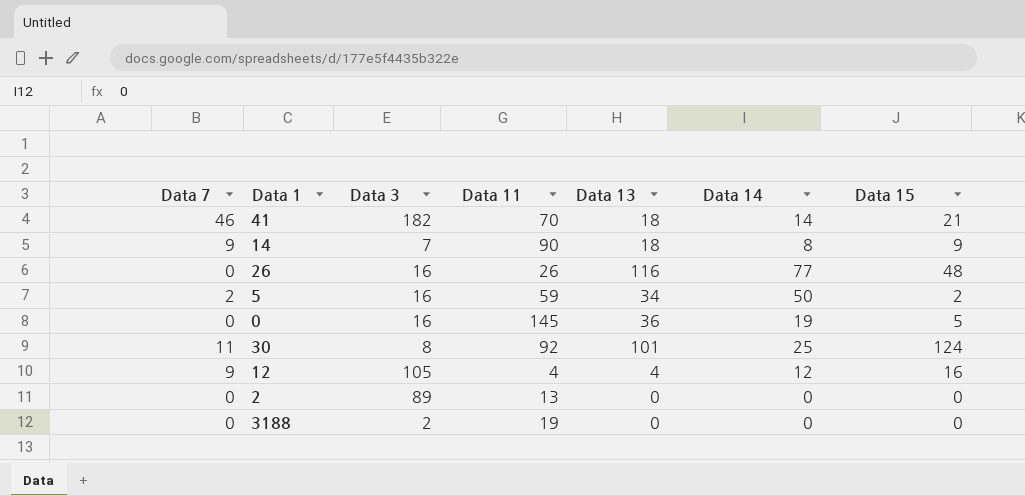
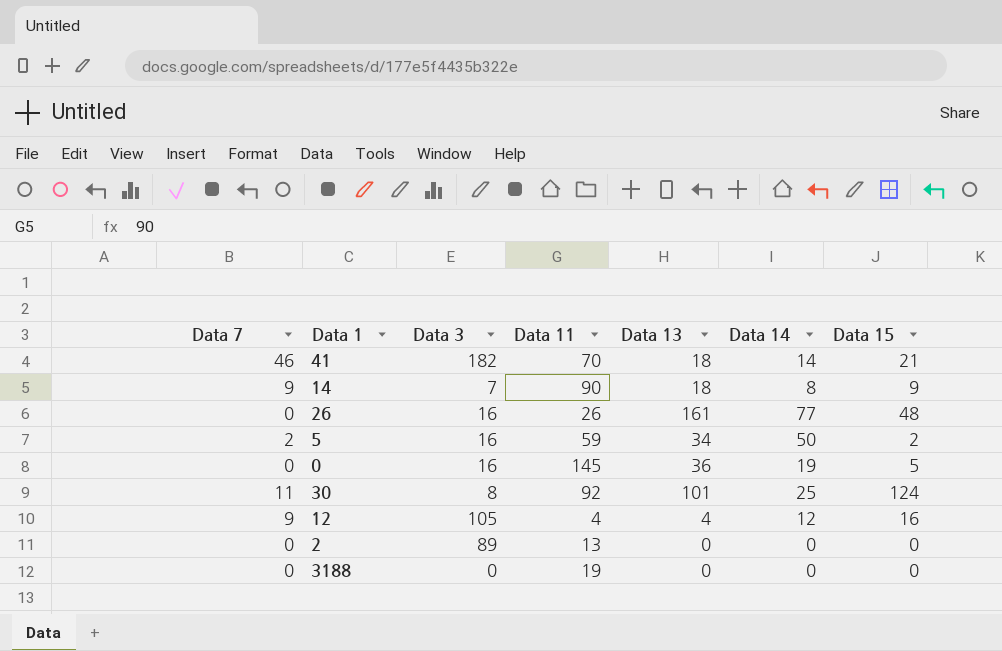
26 | Data 13: 116 -> 161
3188 | Data 3: 2 -> 0

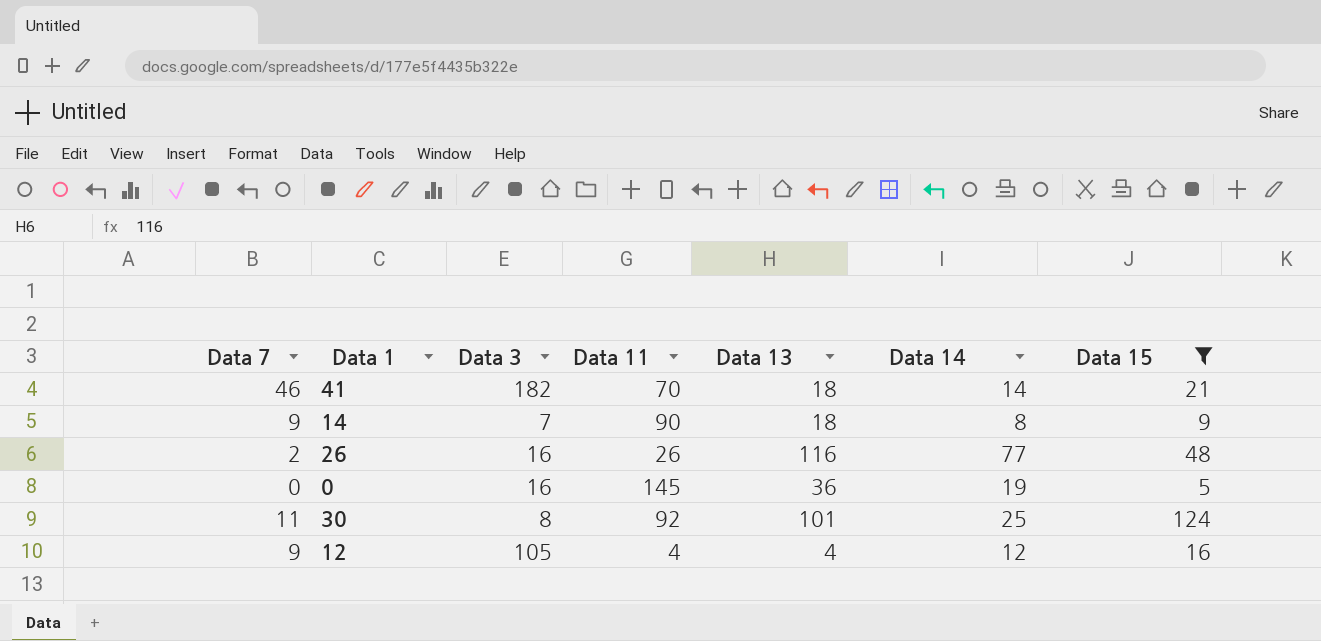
filter: none -> Data 15 >= 5
26 | Data 7: 0 -> 2
26 | Data 13: 161 -> 116

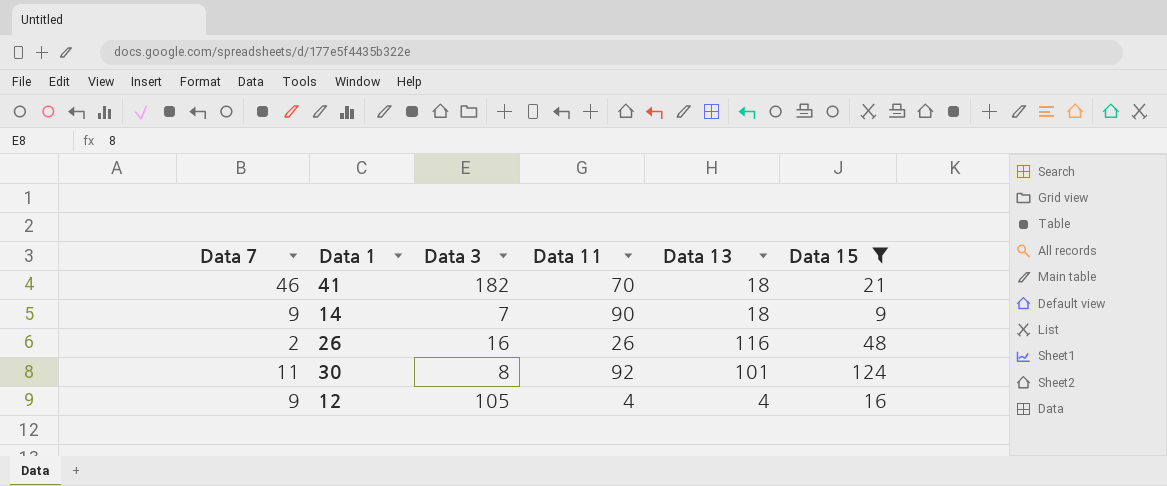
column Data 14 | position: 6 -> none
row 0: 0 | 16 | 145 | 36 | 19 | 5 -> none

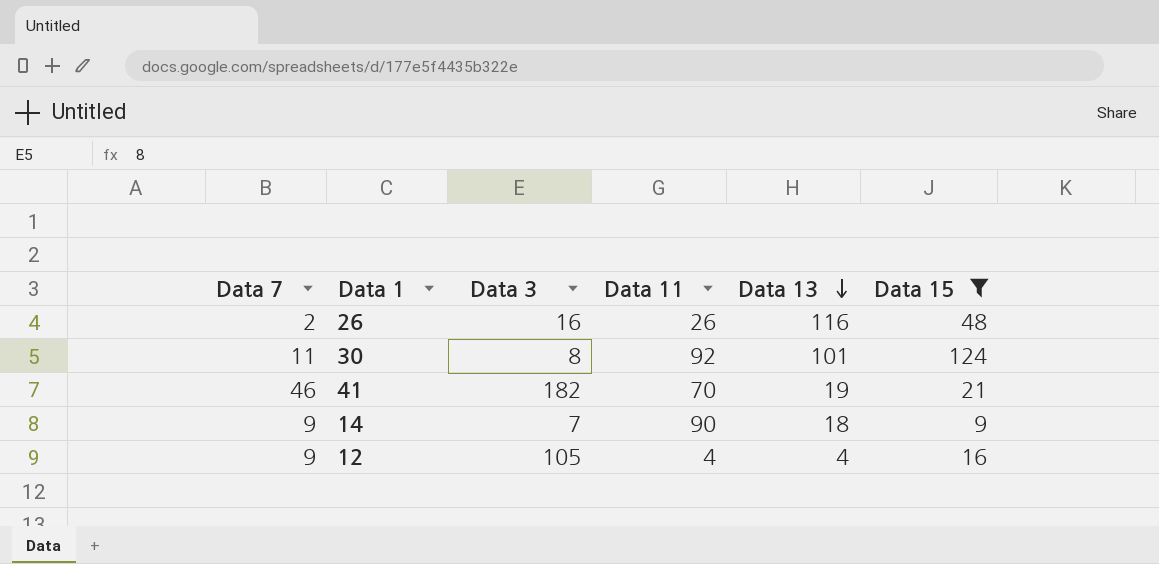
row order: none -> Data 13 descending
41 | Data 13: 18 -> 19

